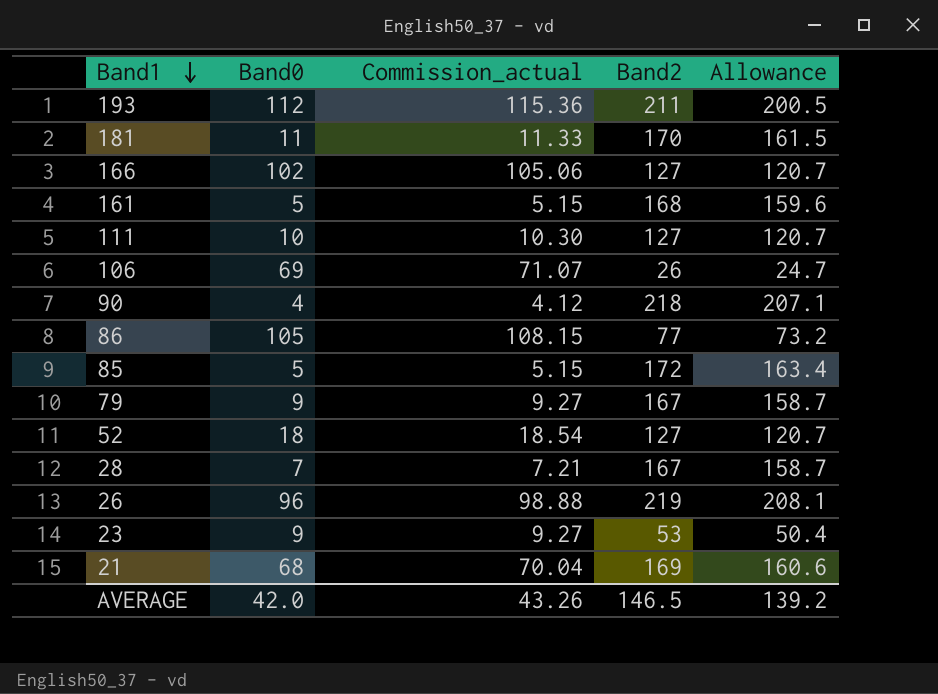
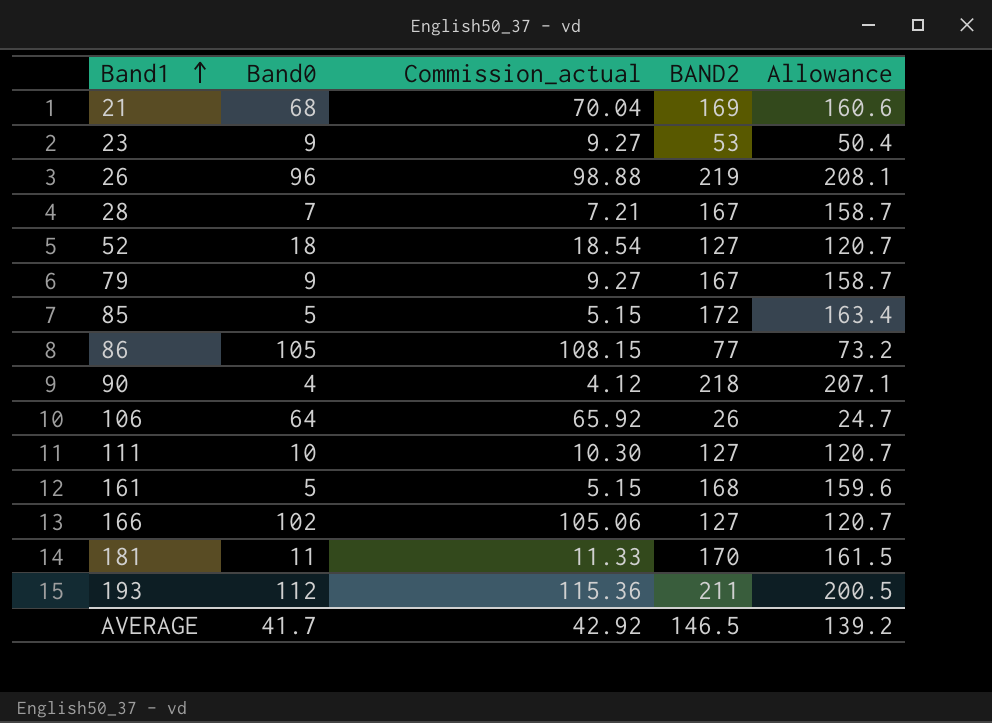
row order: Band1 descending -> Band1 ascending
column name: Band2 -> BAND2
106 | Band0: 69 -> 64
106 | Commission_actual: 71.07 -> 65.92
AVERAGE | Band0: 42.0 -> 41.7
AVERAGE | Commission_actual: 43.26 -> 42.92

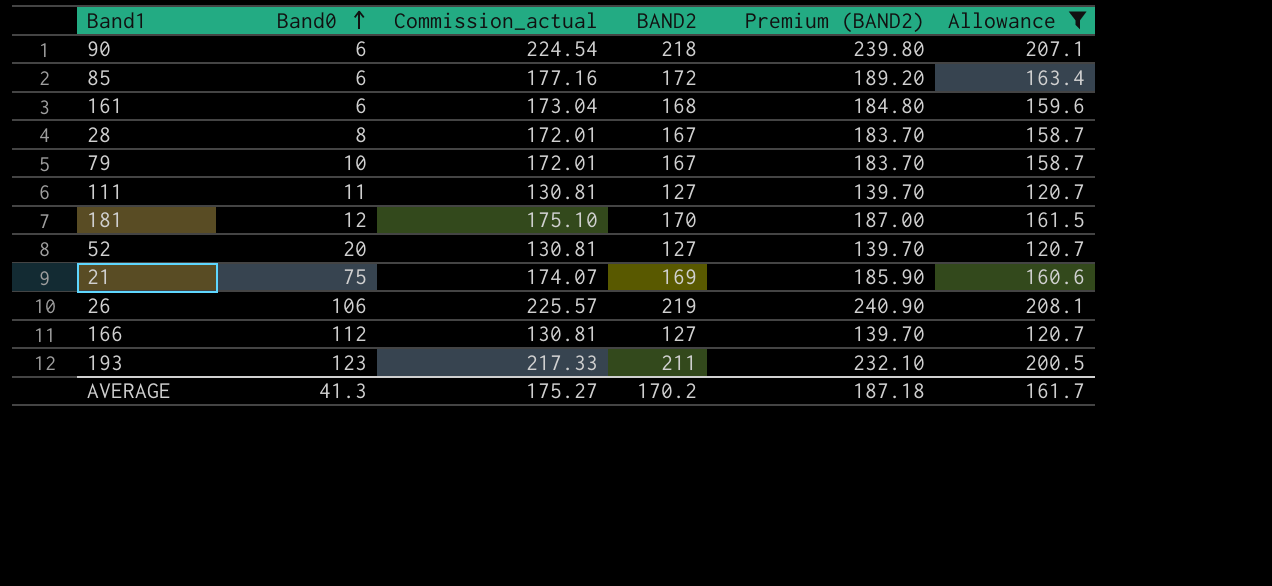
filter: none -> Allowance >= 120.7
row order: Band1 ascending -> Band0 ascending
column Commission_actual | formula: [Band0] * 1.03 -> [BAND2] * 1.03
column Premium (BAND2) | formula: none -> [BAND2] * 1.1
90 | Band0: 4 -> 6
85 | Band0: 5 -> 6
161 | Band0: 5 -> 6
28 | Band0: 7 -> 8
79 | Band0: 9 -> 10
111 | Band0: 10 -> 11
181 | Band0: 11 -> 12
52 | Band0: 18 -> 20
21 | Band0: 68 -> 75
26 | Band0: 96 -> 106
166 | Band0: 102 -> 112
193 | Band0: 112 -> 123
AVERAGE | Band0: 41.7 -> 41.3
AVERAGE | Commission_actual: 42.92 -> 175.27
AVERAGE | BAND2: 146.5 -> 170.2
AVERAGE | Allowance: 139.2 -> 161.7

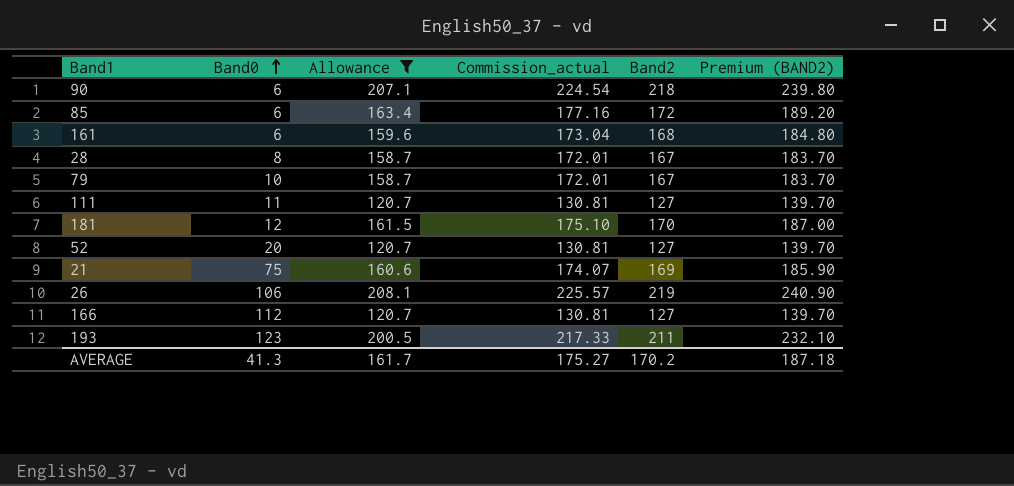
column Allowance | position: 6 -> 3
column name: BAND2 -> Band2

